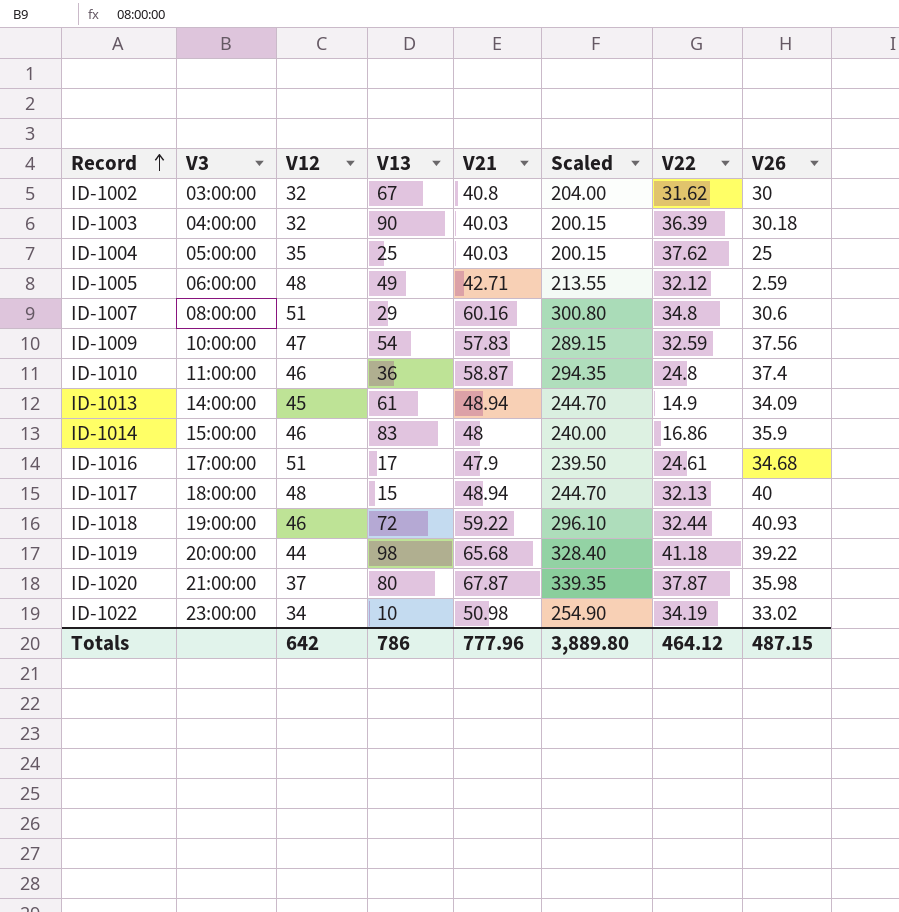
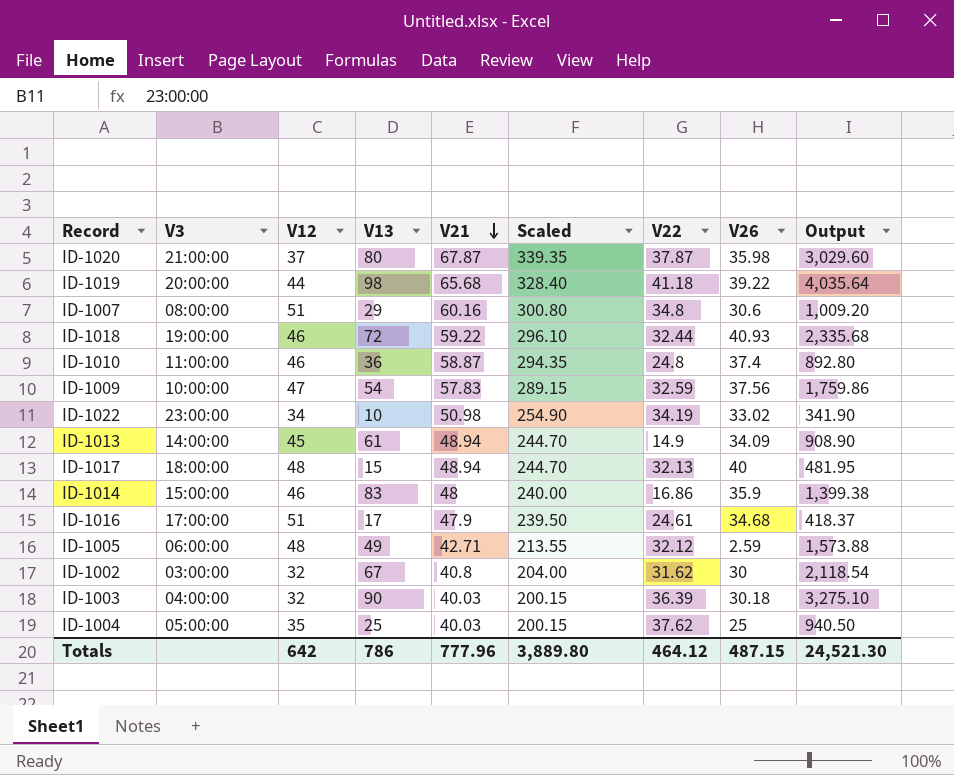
row order: Record ascending -> V21 descending
column Output | formula: none -> [V13] * [V22]

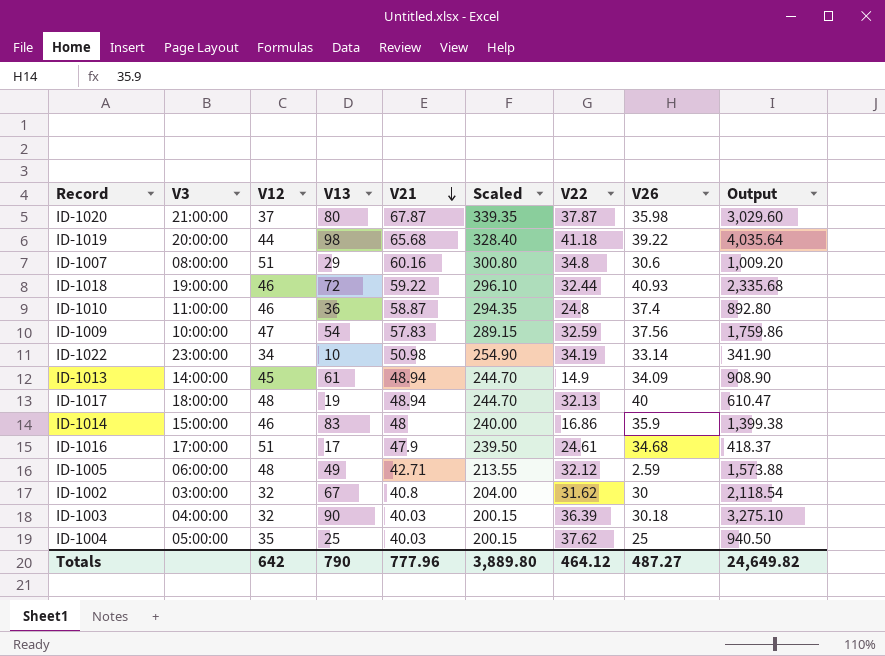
ID-1022 | V26: 33.02 -> 33.14
ID-1017 | V13: 15 -> 19
ID-1017 | Output: 481.95 -> 610.47
Totals | V13: 786 -> 790
Totals | V26: 487.15 -> 487.27
Totals | Output: 24,521.30 -> 24,649.82

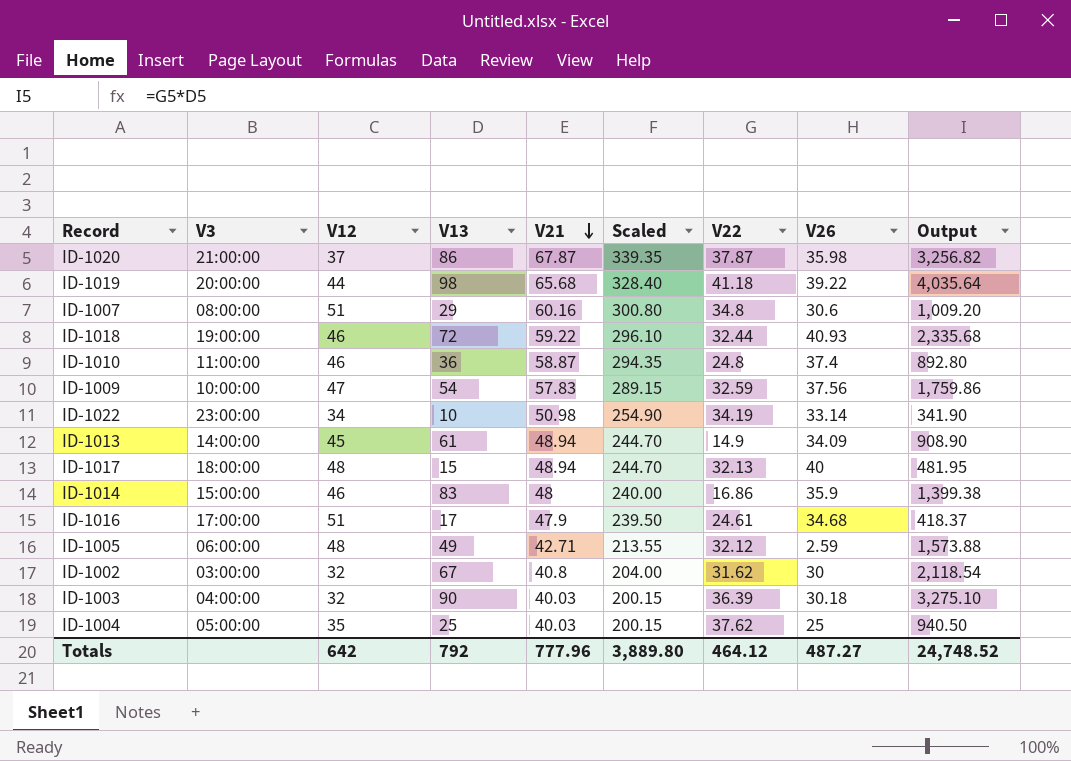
ID-1020 | V13: 80 -> 86
ID-1020 | Output: 3,029.60 -> 3,256.82
ID-1017 | V13: 19 -> 15
ID-1017 | Output: 610.47 -> 481.95
Totals | V13: 790 -> 792
Totals | Output: 24,649.82 -> 24,748.52

